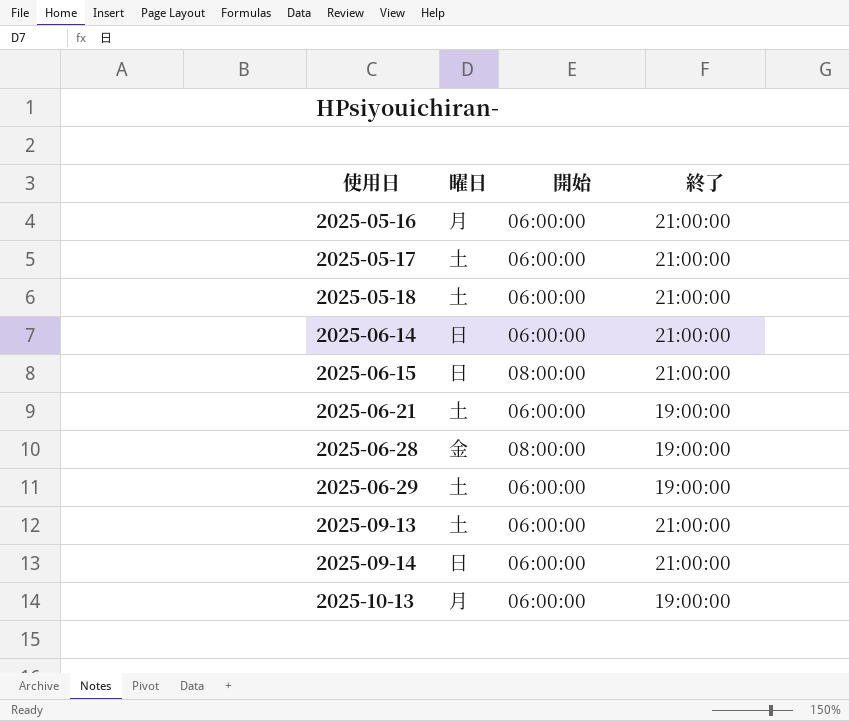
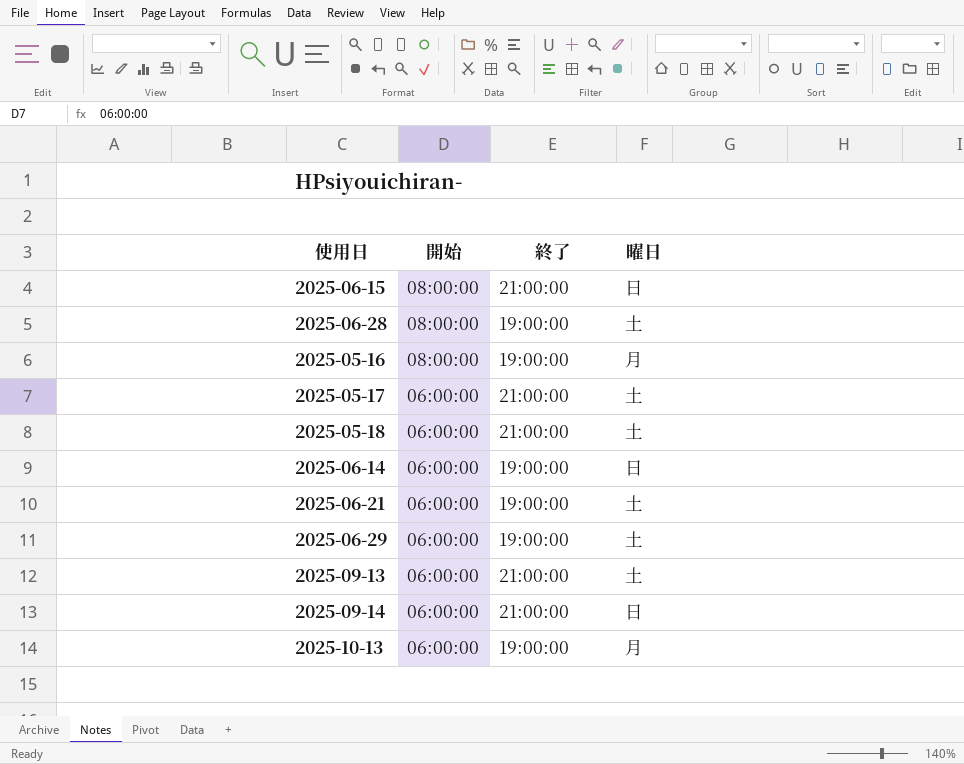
row order: 使用日 ascending -> 開始 descending
column 曜日 | position: 2 -> 4
2025-06-28 | 曜日: 金 -> 土
2025-05-16 | 開始: 06:00:00 -> 08:00:00
2025-05-16 | 終了: 21:00:00 -> 19:00:00
2025-06-14 | 終了: 21:00:00 -> 19:00:00

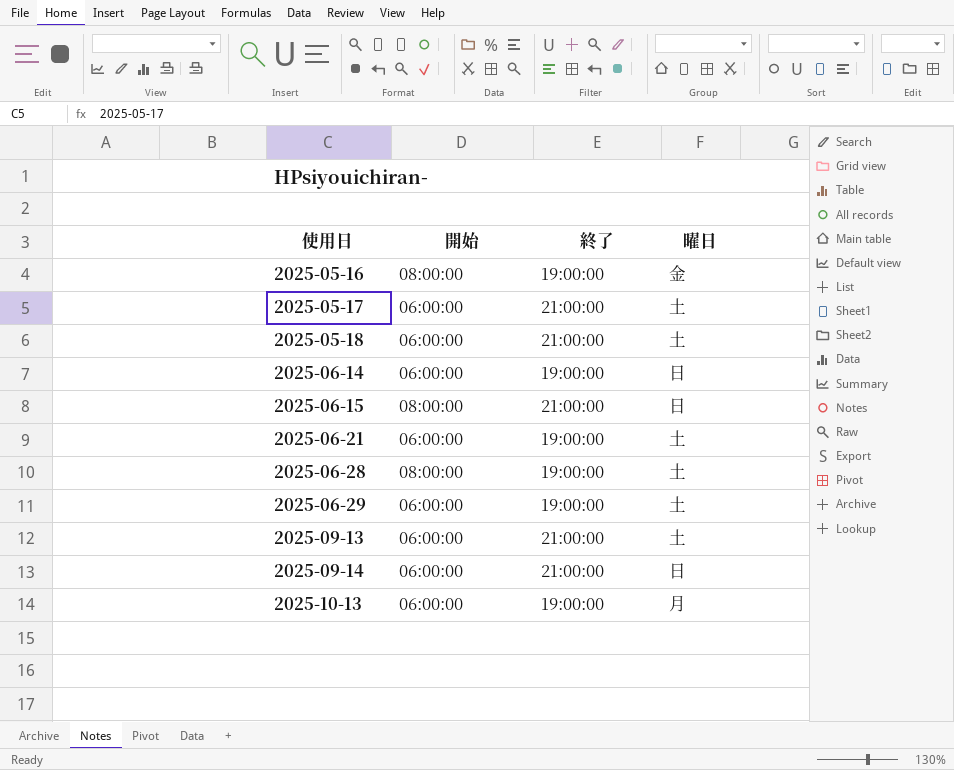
row order: 開始 descending -> 使用日 ascending
2025-05-16 | 曜日: 月 -> 金

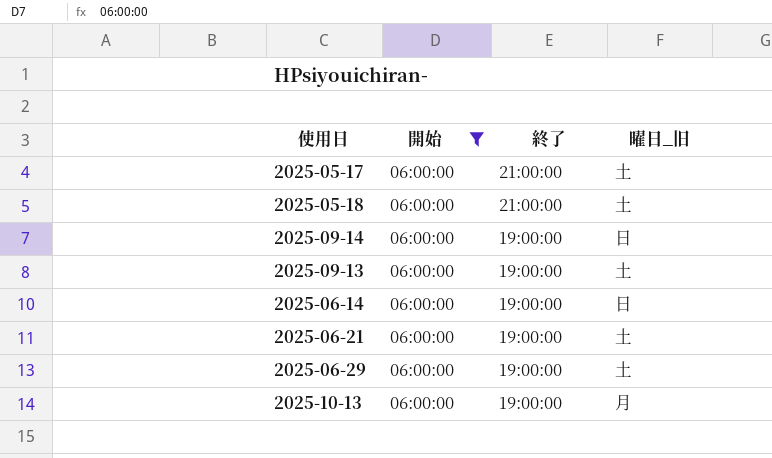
filter: none -> 開始 = 06:00:00
row order: 使用日 ascending -> 終了 descending
column name: 曜日 -> 曜日_旧
2025-09-14 | 終了: 21:00:00 -> 19:00:00
2025-09-13 | 終了: 21:00:00 -> 19:00:00

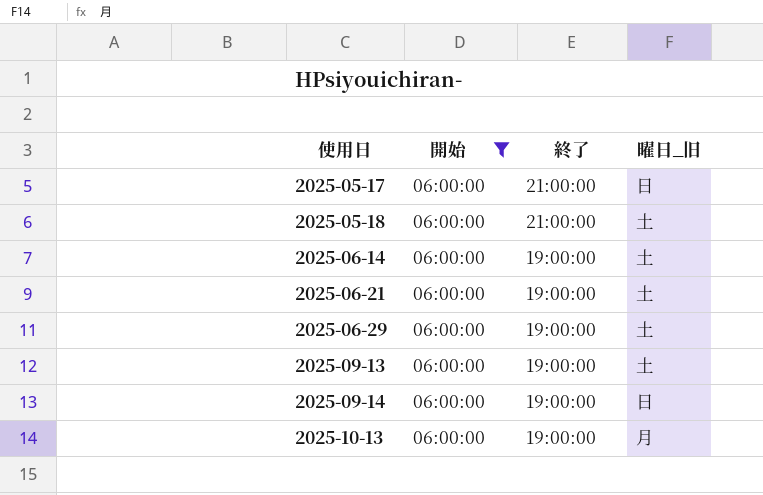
row order: 終了 descending -> 使用日 ascending
2025-05-17 | 曜日_旧: 土 -> 日
2025-06-14 | 曜日_旧: 日 -> 土

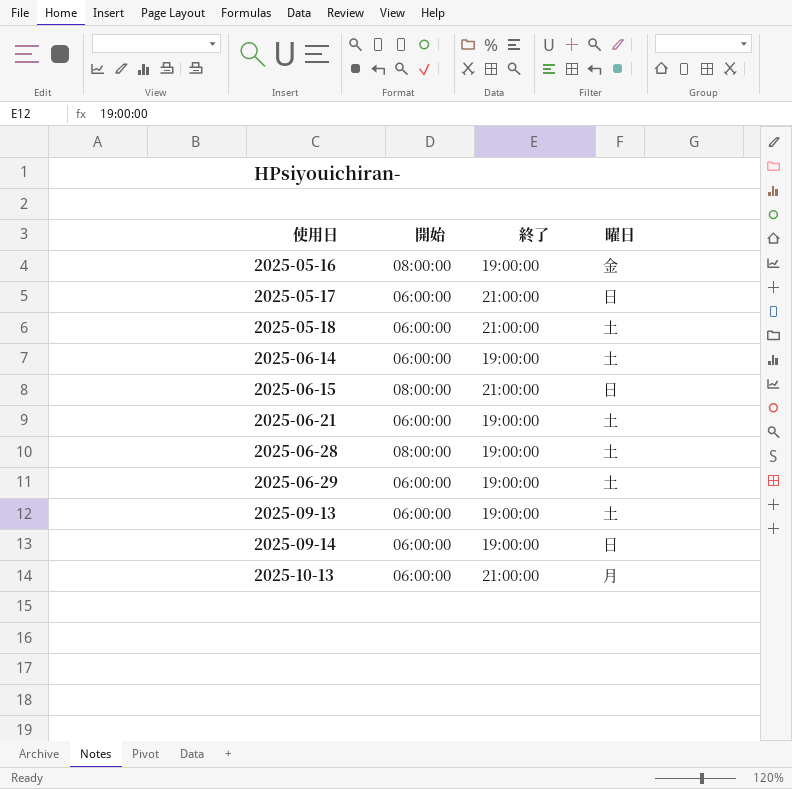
filter: 開始 = 06:00:00 -> none
column name: 曜日_旧 -> 曜日
2025-10-13 | 終了: 19:00:00 -> 21:00:00

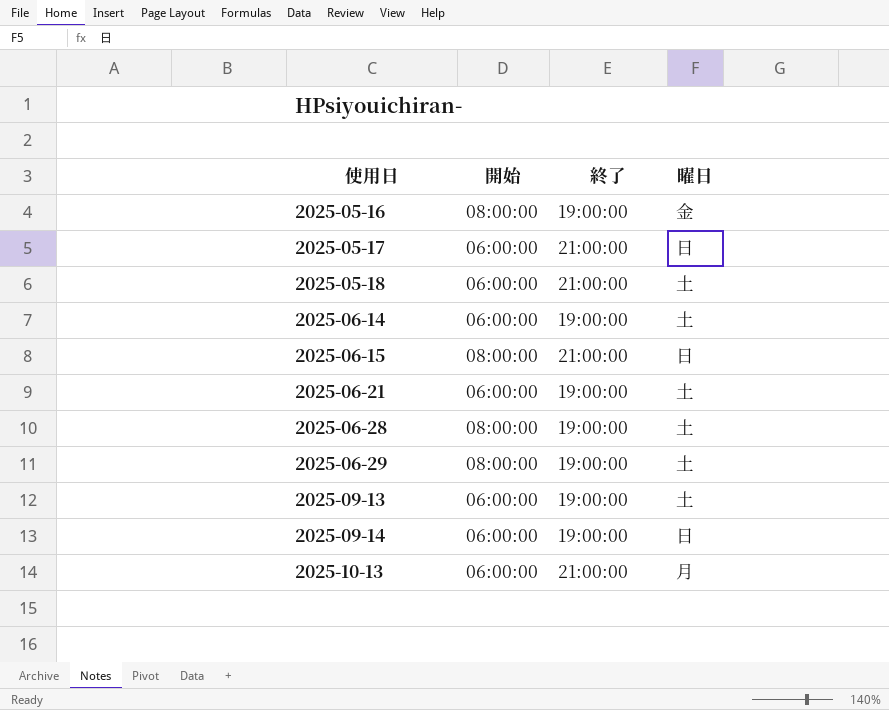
2025-06-29 | 開始: 06:00:00 -> 08:00:00

